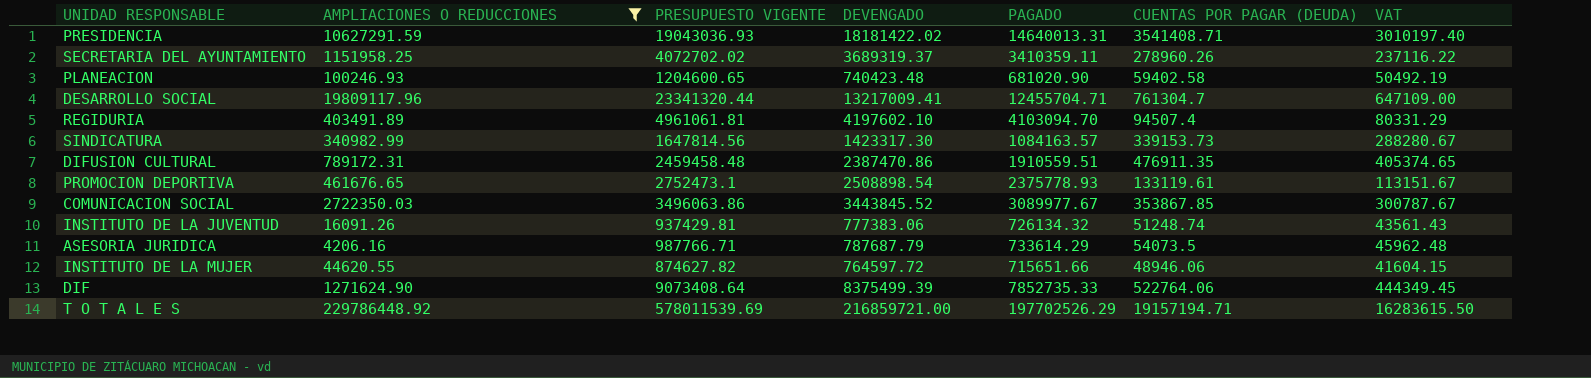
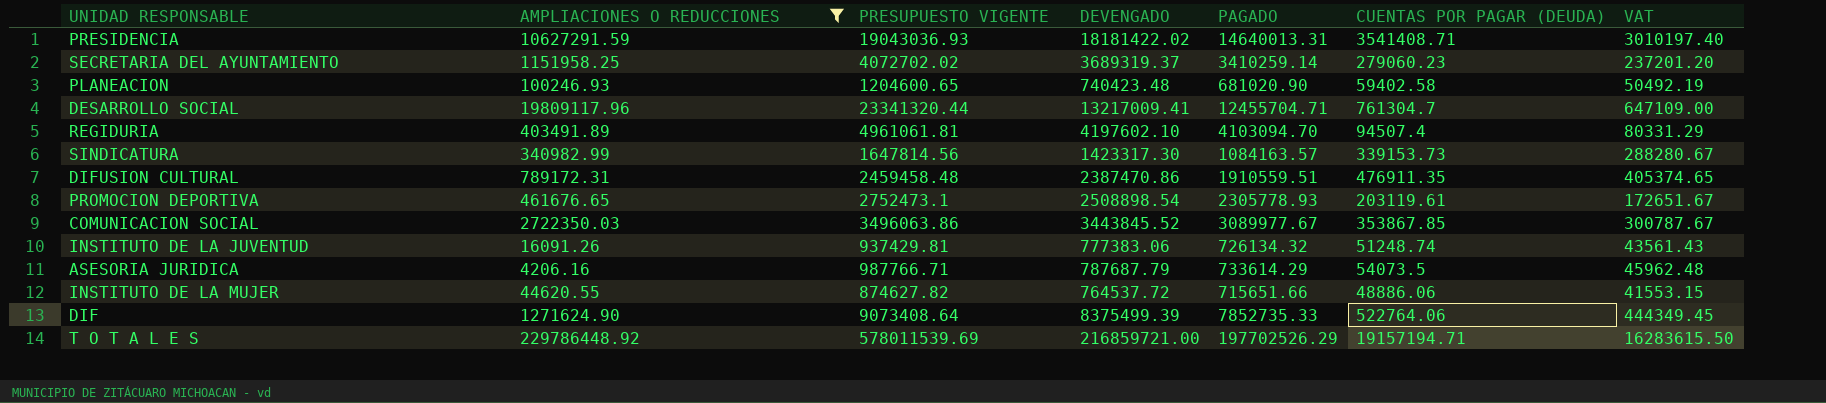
SECRETARIA DEL AYUNTAMIENTO | PAGADO: 3410359.11 -> 3410259.14
SECRETARIA DEL AYUNTAMIENTO | CUENTAS POR PAGAR (DEUDA): 278960.26 -> 279060.23
SECRETARIA DEL AYUNTAMIENTO | VAT: 237116.22 -> 237201.20
PROMOCION DEPORTIVA | PAGADO: 2375778.93 -> 2305778.93
PROMOCION DEPORTIVA | CUENTAS POR PAGAR (DEUDA): 133119.61 -> 203119.61
PROMOCION DEPORTIVA | VAT: 113151.67 -> 172651.67
INSTITUTO DE LA MUJER | DEVENGADO: 764597.72 -> 764537.72
INSTITUTO DE LA MUJER | CUENTAS POR PAGAR (DEUDA): 48946.06 -> 48886.06
INSTITUTO DE LA MUJER | VAT: 41604.15 -> 41553.15

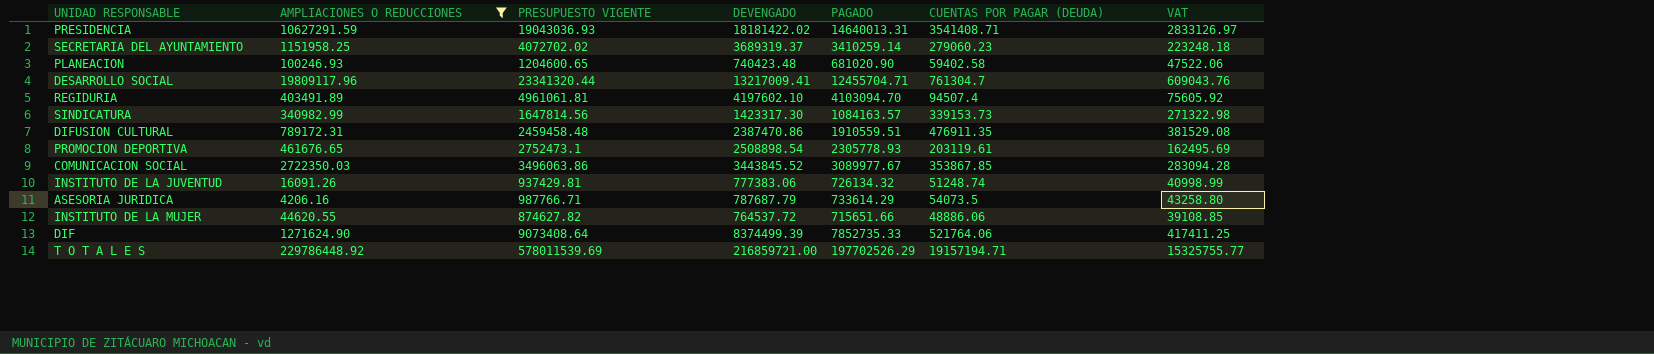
column VAT | formula: [CUENTAS POR PAGAR (DEUDA)] * 0.85 -> [CUENTAS POR PAGAR (DEUDA)] * 0.8
DIF | DEVENGADO: 8375499.39 -> 8374499.39
DIF | CUENTAS POR PAGAR (DEUDA): 522764.06 -> 521764.06

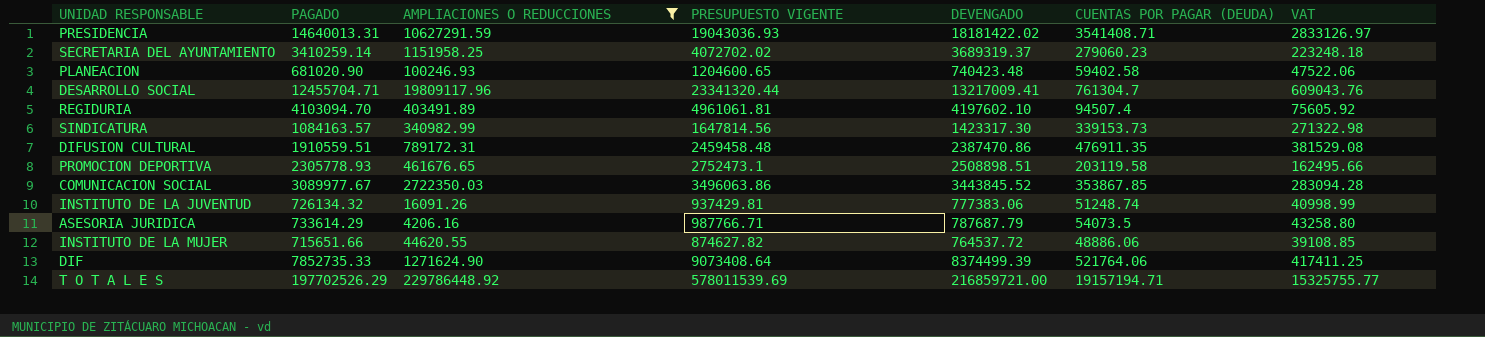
column PAGADO | position: 5 -> 2
PROMOCION DEPORTIVA | DEVENGADO: 2508898.54 -> 2508898.51
PROMOCION DEPORTIVA | CUENTAS POR PAGAR (DEUDA): 203119.61 -> 203119.58
PROMOCION DEPORTIVA | VAT: 162495.69 -> 162495.66

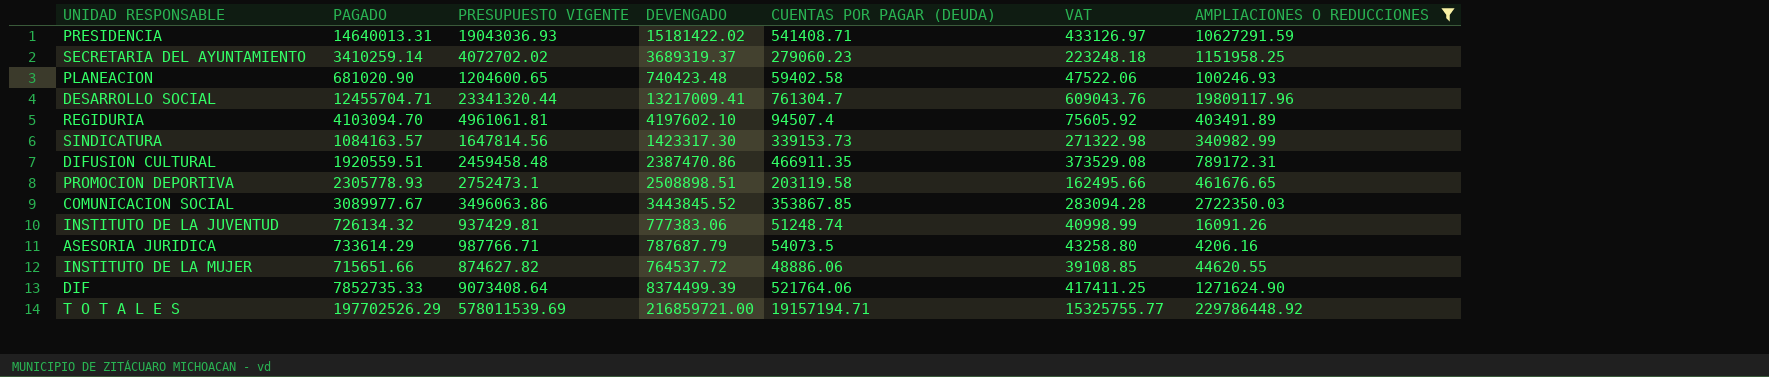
column AMPLIACIONES O REDUCCIONES | position: 3 -> 7
PRESIDENCIA | DEVENGADO: 18181422.02 -> 15181422.02
PRESIDENCIA | CUENTAS POR PAGAR (DEUDA): 3541408.71 -> 541408.71
PRESIDENCIA | VAT: 2833126.97 -> 433126.97
DIFUSION CULTURAL | PAGADO: 1910559.51 -> 1920559.51
DIFUSION CULTURAL | CUENTAS POR PAGAR (DEUDA): 476911.35 -> 466911.35
DIFUSION CULTURAL | VAT: 381529.08 -> 373529.08

